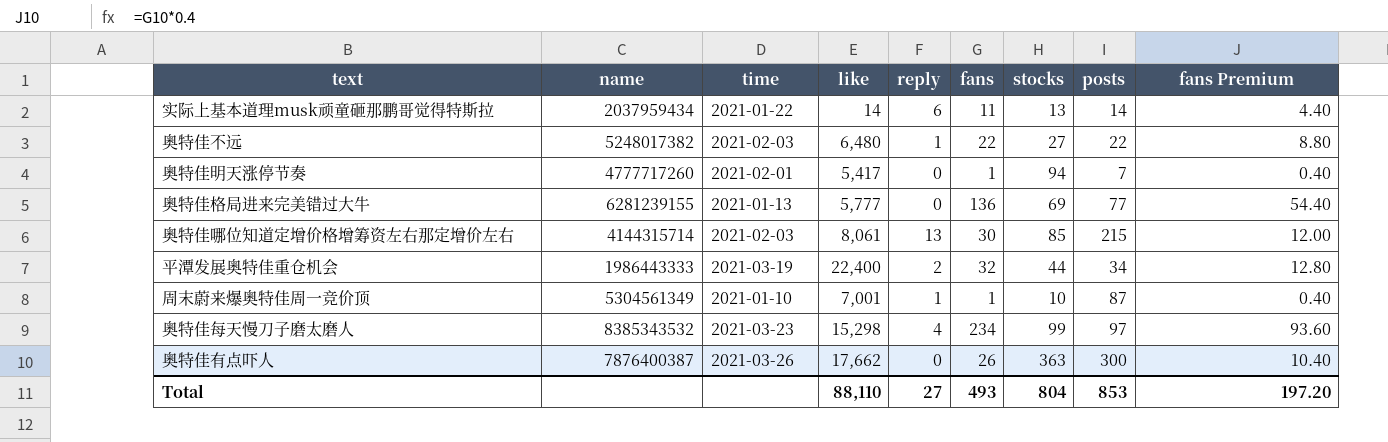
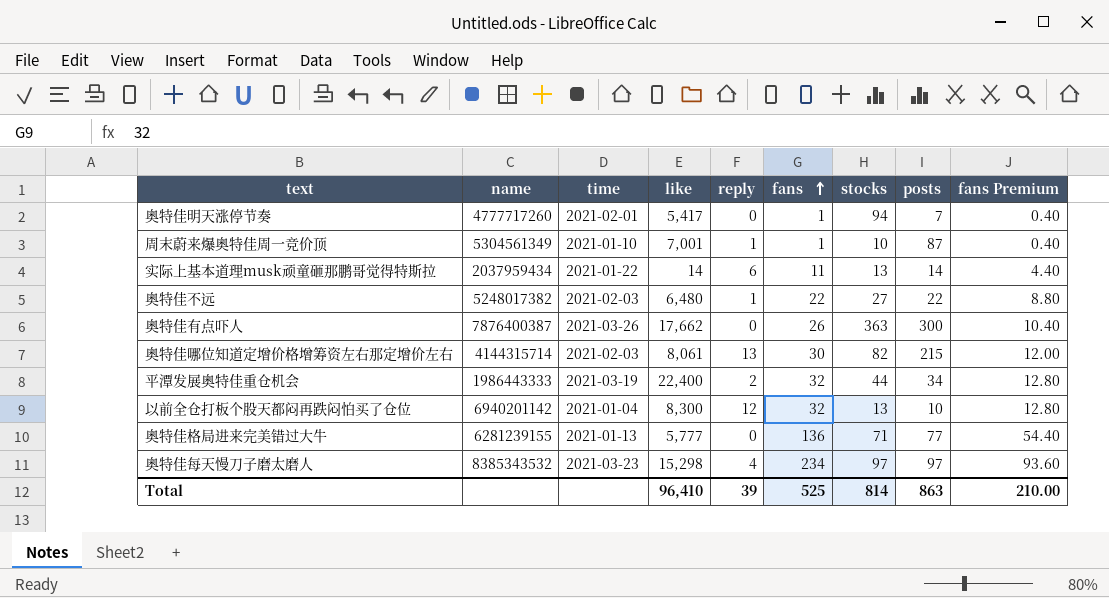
row order: none -> fans ascending
奥特佳哪位知道定增价格增筹资左右那定增价左右 | stocks: 85 -> 82
row 以前全仓打板个股天都闷再跌闷怕买了仓位: none -> 6940201142 | 2021-01-04 | 8,300 | 12 | 32 | 13 | 10 | 12.80
奥特佳格局进来完美错过大牛 | stocks: 69 -> 71
奥特佳每天慢刀子磨太磨人 | stocks: 99 -> 97
Total | like: 88,110 -> 96,410
Total | reply: 27 -> 39
Total | fans: 493 -> 525
Total | stocks: 804 -> 814
Total | posts: 853 -> 863
Total | fans Premium: 197.20 -> 210.00

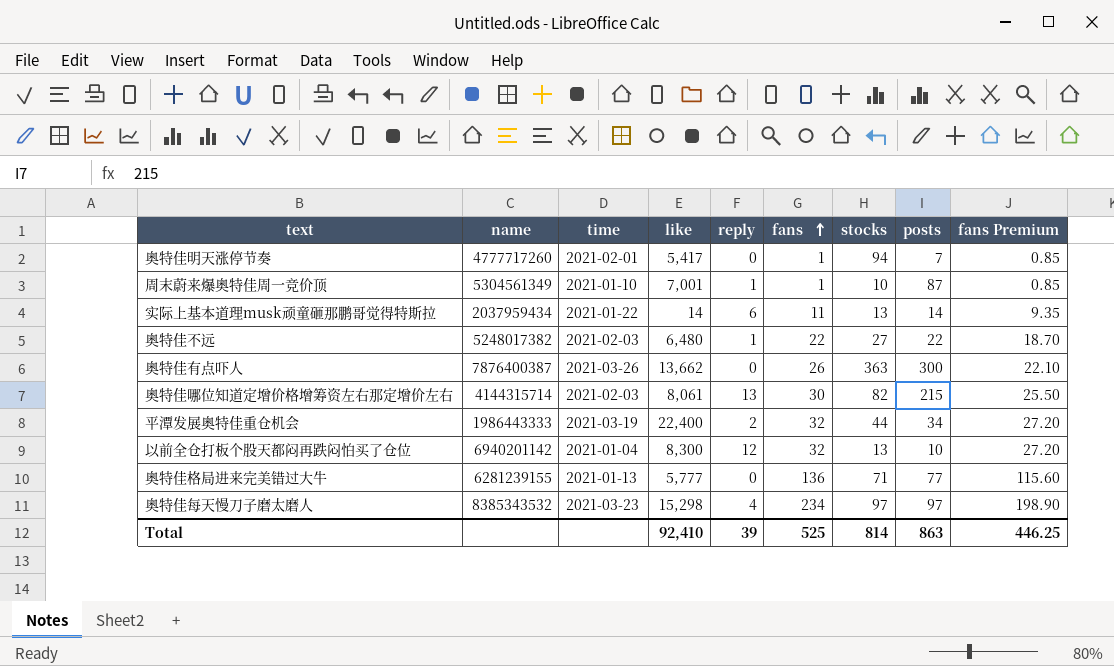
column fans Premium | formula: [fans] * 0.4 -> [fans] * 0.85
奥特佳有点吓人 | like: 17,662 -> 13,662
Total | like: 96,410 -> 92,410
Total | fans Premium: 210.00 -> 446.25

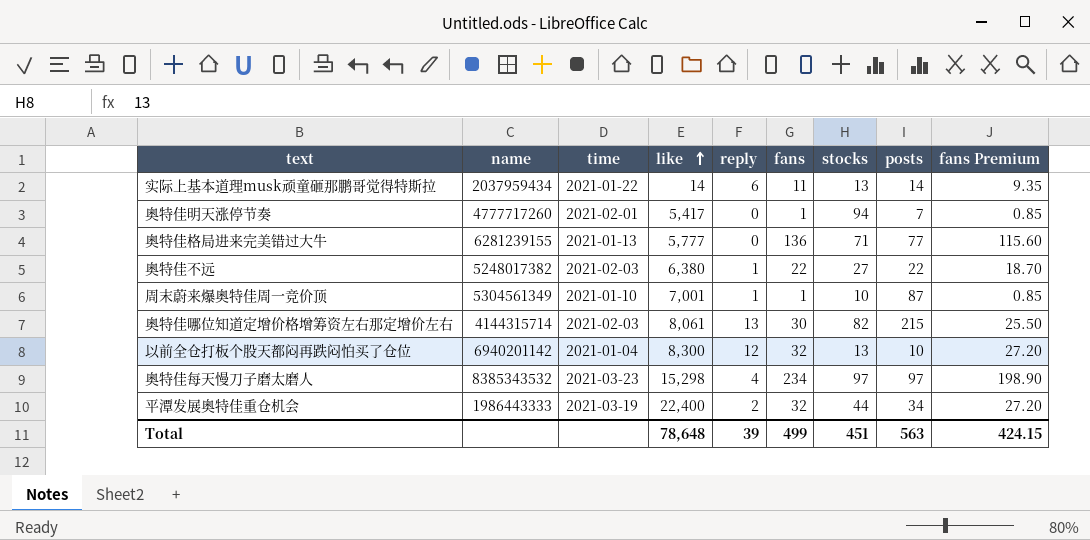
row order: fans ascending -> like ascending
row 奥特佳有点吓人: 7876400387 | 2021-03-26 | 13,662 | 0 | 26 | 363 | 300 | 22.10 -> none
奥特佳不远 | like: 6,480 -> 6,380
Total | like: 92,410 -> 78,648
Total | fans: 525 -> 499
Total | stocks: 814 -> 451
Total | posts: 863 -> 563
Total | fans Premium: 446.25 -> 424.15

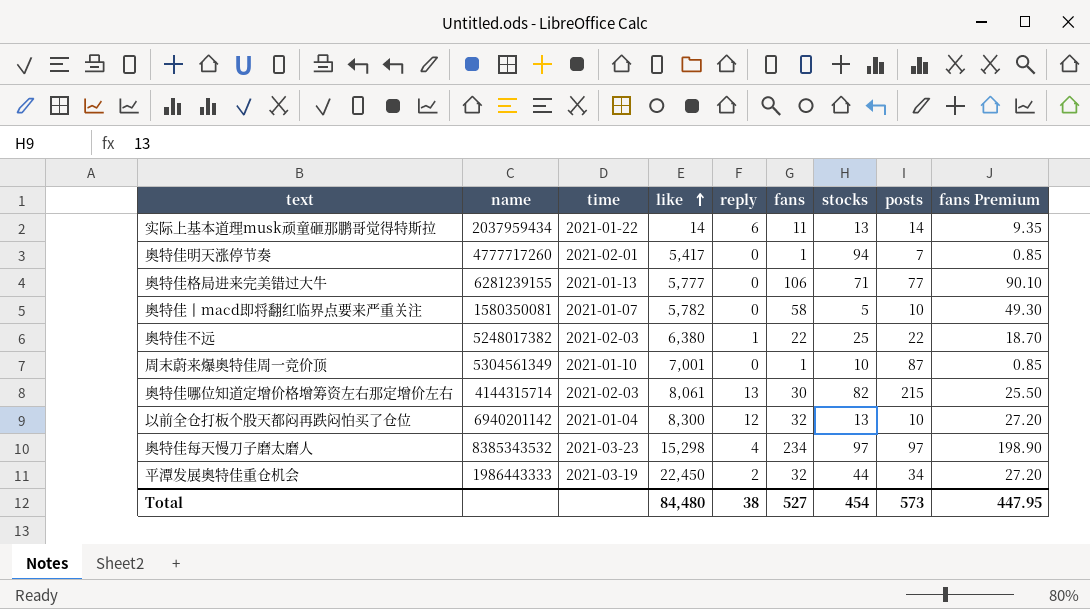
奥特佳格局进来完美错过大牛 | fans: 136 -> 106
奥特佳格局进来完美错过大牛 | fans Premium: 115.60 -> 90.10
row 奥特佳丨macd即将翻红临界点要来严重关注: none -> 1580350081 | 2021-01-07 | 5,782 | 0 | 58 | 5 | 10 | 49.30
奥特佳不远 | stocks: 27 -> 25
周末蔚来爆奥特佳周一竞价顶 | reply: 1 -> 0
平潭发展奥特佳重仓机会 | like: 22,400 -> 22,450
Total | like: 78,648 -> 84,480
Total | reply: 39 -> 38
Total | fans: 499 -> 527
Total | stocks: 451 -> 454
Total | posts: 563 -> 573
Total | fans Premium: 424.15 -> 447.95

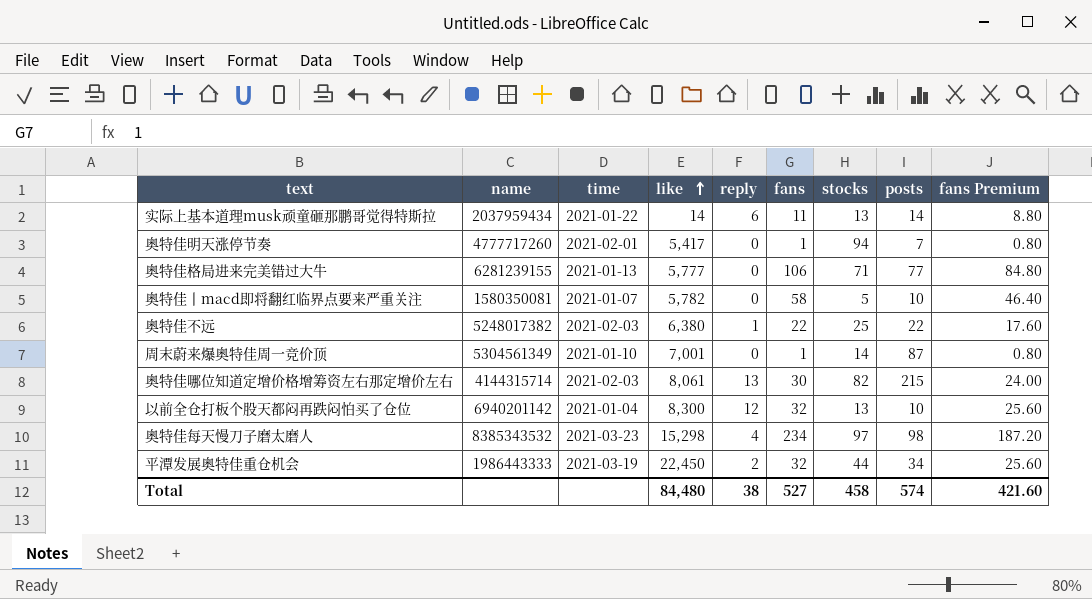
column fans Premium | formula: [fans] * 0.85 -> [fans] * 0.8
周末蔚来爆奥特佳周一竞价顶 | stocks: 10 -> 14
奥特佳每天慢刀子磨太磨人 | posts: 97 -> 98
Total | stocks: 454 -> 458
Total | posts: 573 -> 574
Total | fans Premium: 447.95 -> 421.60

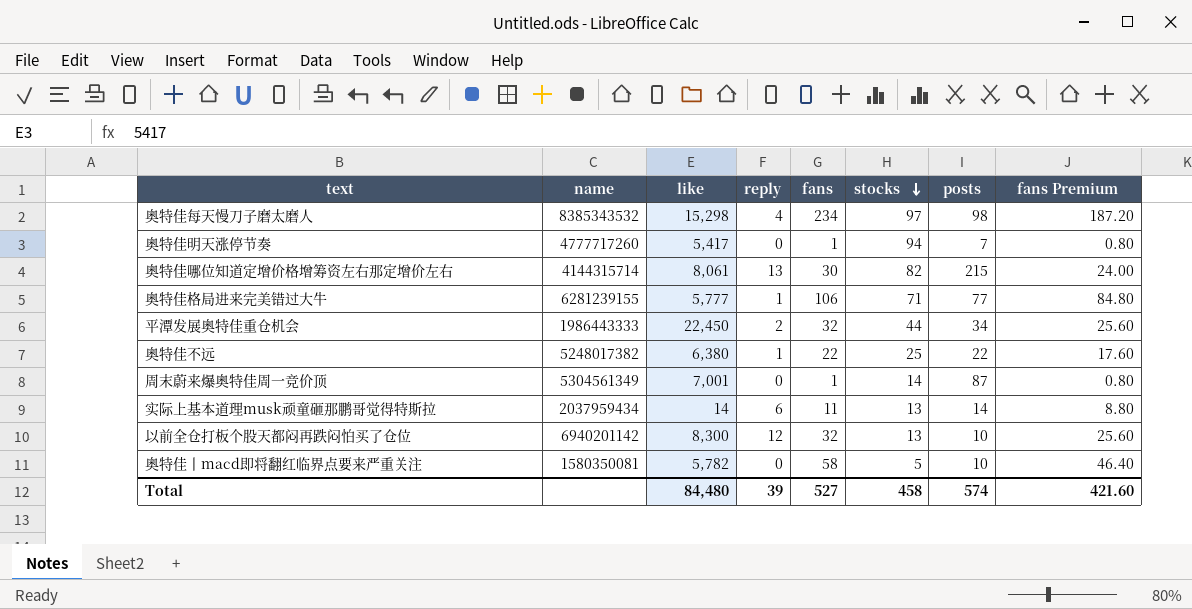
row order: like ascending -> stocks descending
column time | position: 3 -> none
奥特佳格局进来完美错过大牛 | reply: 0 -> 1
Total | reply: 38 -> 39

